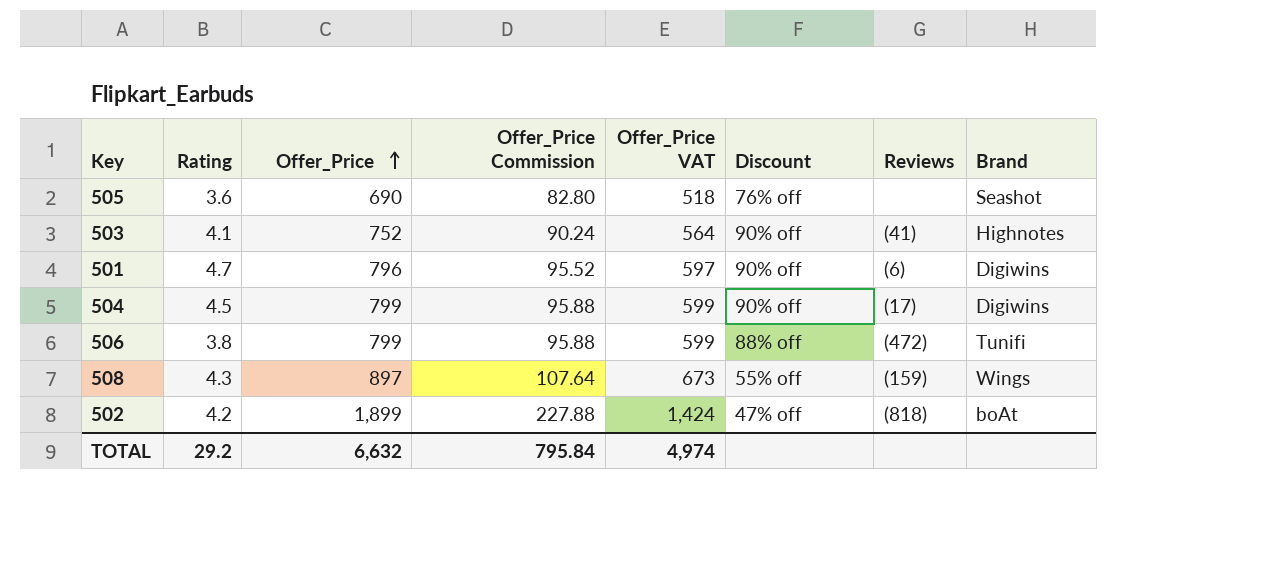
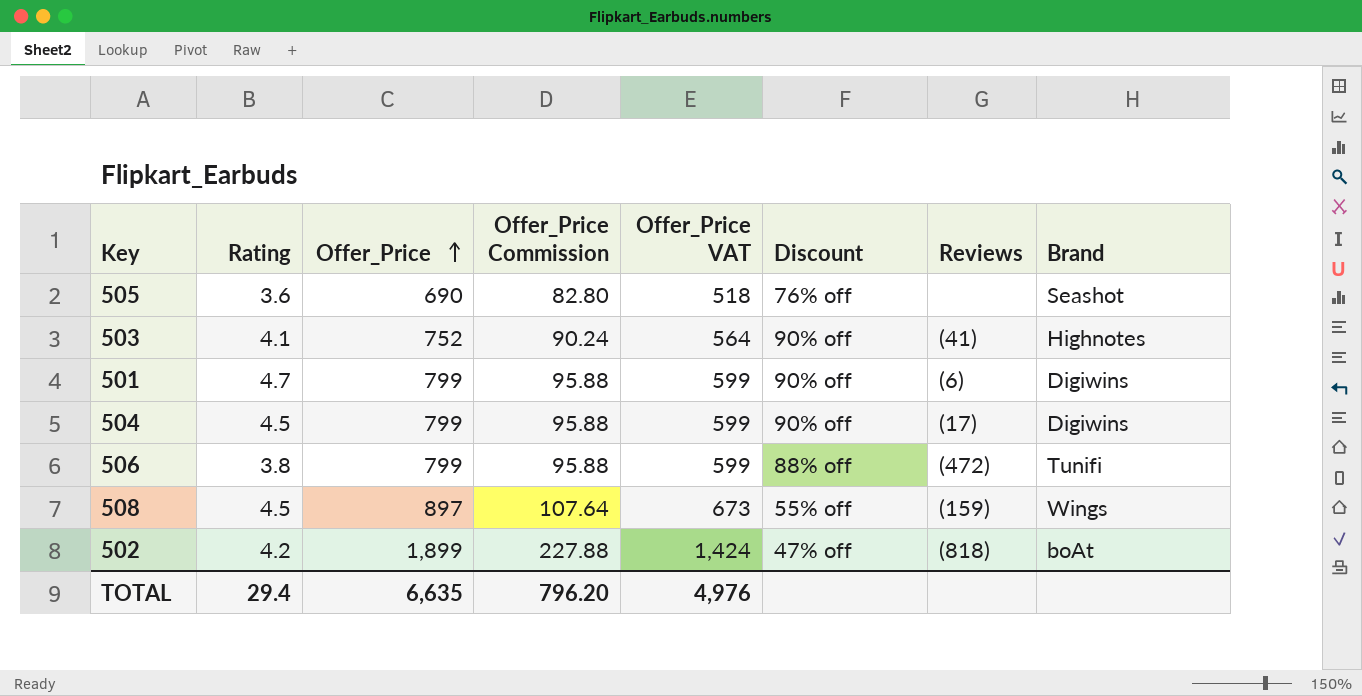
501 | Offer_Price: 796 -> 799
501 | Offer_Price Commission: 95.52 -> 95.88
501 | Offer_Price VAT: 597 -> 599
508 | Rating: 4.3 -> 4.5
TOTAL | Rating: 29.2 -> 29.4
TOTAL | Offer_Price: 6,632 -> 6,635
TOTAL | Offer_Price Commission: 795.84 -> 796.20
TOTAL | Offer_Price VAT: 4,974 -> 4,976

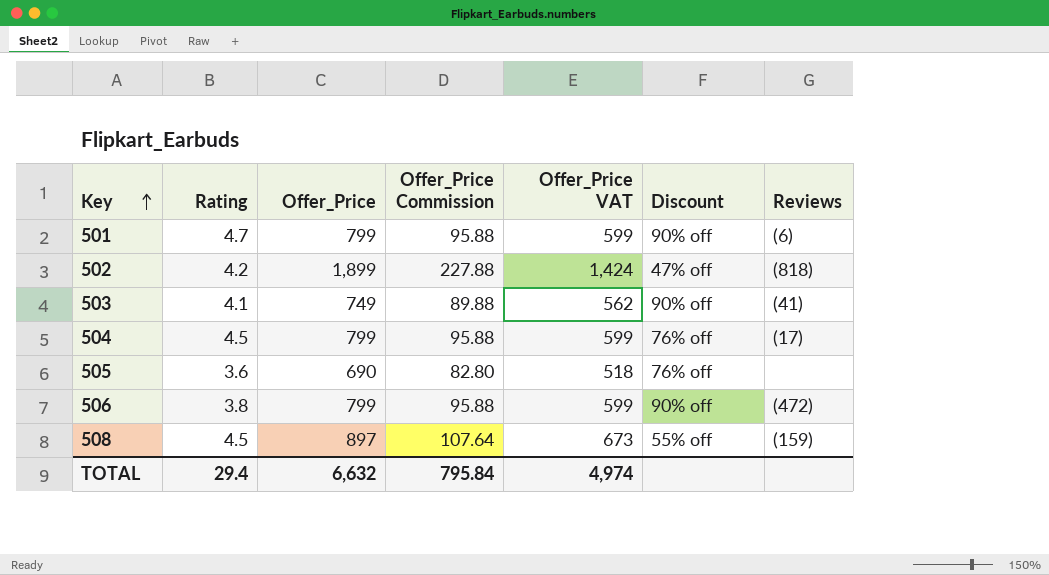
row order: Offer_Price ascending -> Key ascending
column Brand | position: 8 -> none
503 | Offer_Price: 752 -> 749
503 | Offer_Price Commission: 90.24 -> 89.88
503 | Offer_Price VAT: 564 -> 562
504 | Discount: 90% off -> 76% off
506 | Discount: 88% off -> 90% off
TOTAL | Offer_Price: 6,635 -> 6,632
TOTAL | Offer_Price Commission: 796.20 -> 795.84
TOTAL | Offer_Price VAT: 4,976 -> 4,974

